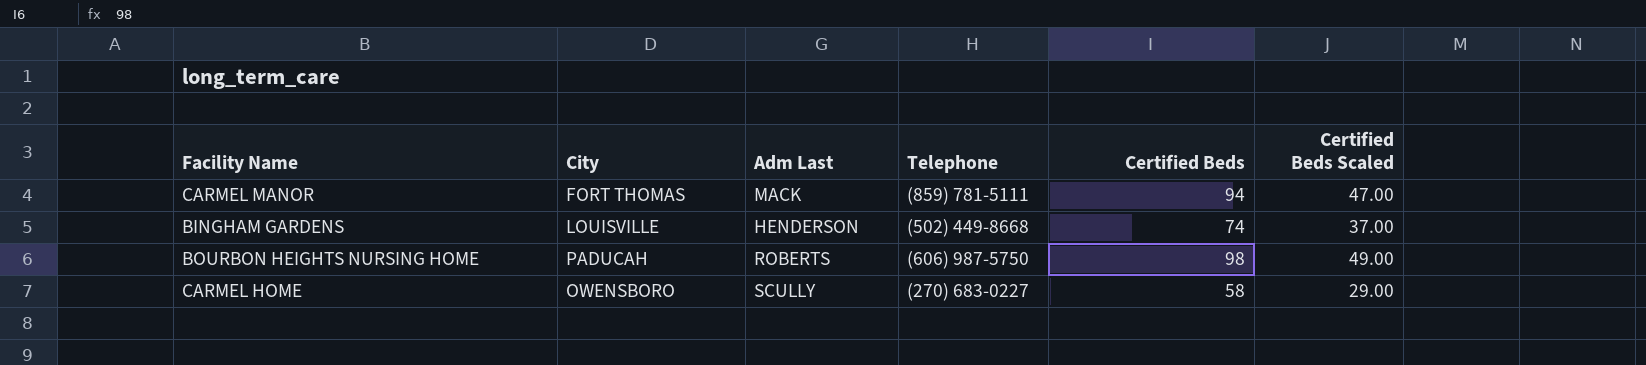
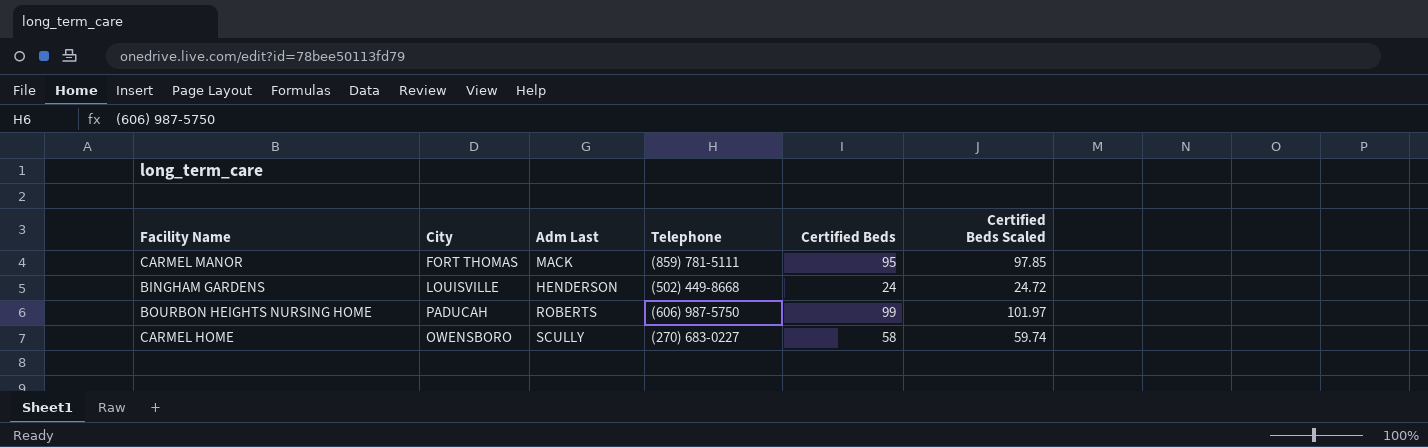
column Certified Beds Scaled | formula: [Certified Beds] * 0.5 -> [Certified Beds] * 1.03
CARMEL MANOR | Certified Beds: 94 -> 95
BINGHAM GARDENS | Certified Beds: 74 -> 24
BOURBON HEIGHTS NURSING HOME | Certified Beds: 98 -> 99

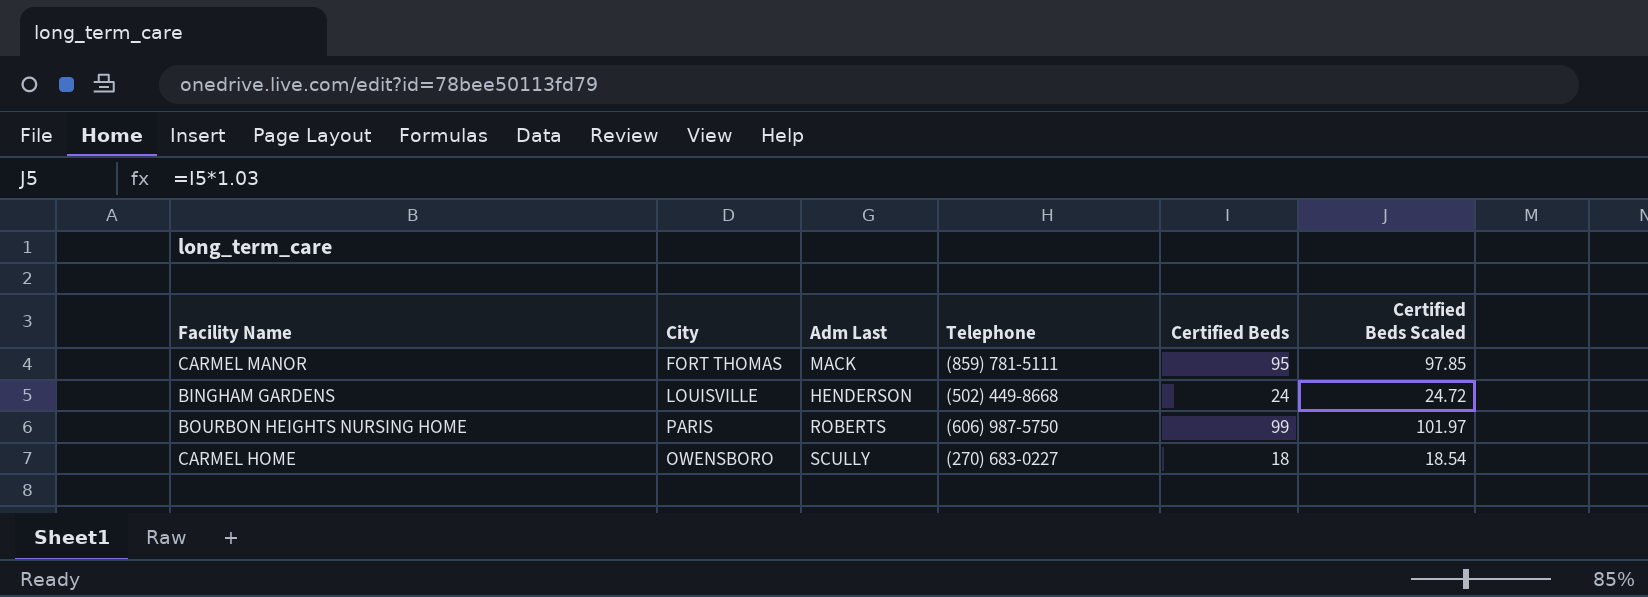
BOURBON HEIGHTS NURSING HOME | City: PADUCAH -> PARIS
CARMEL HOME | Certified Beds: 58 -> 18
CARMEL HOME | Certified Beds Scaled: 59.74 -> 18.54

